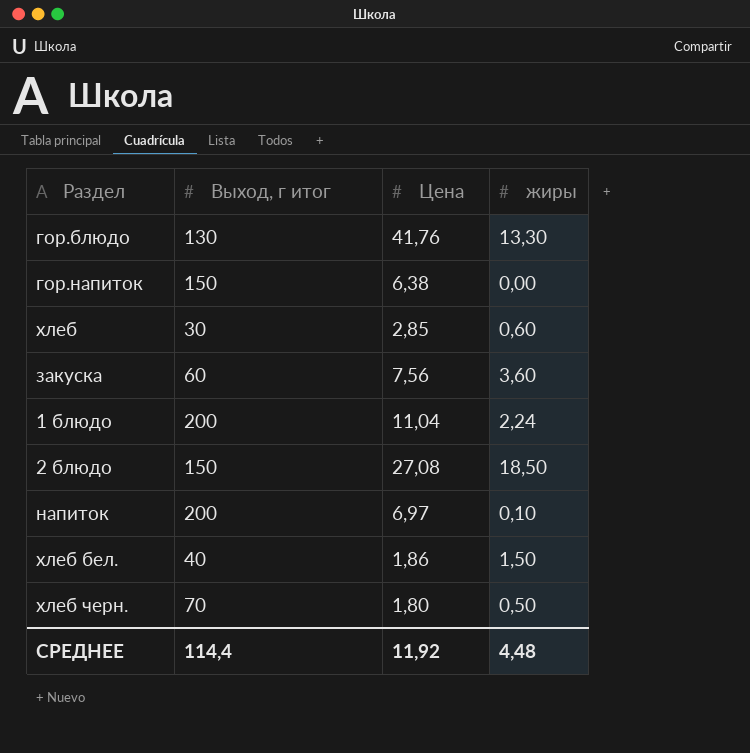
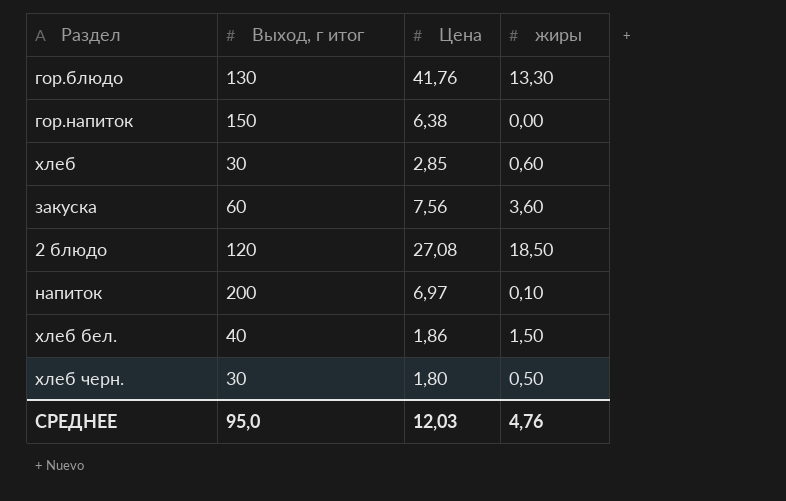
row 1 блюдо: 200 | 11,04 | 2,24 -> none
2 блюдо | Выход, г итог: 150 -> 120
хлеб черн. | Выход, г итог: 70 -> 30
СРЕДНЕЕ | Выход, г итог: 114,4 -> 95,0
СРЕДНЕЕ | Цена: 11,92 -> 12,03
СРЕДНЕЕ | жиры: 4,48 -> 4,76

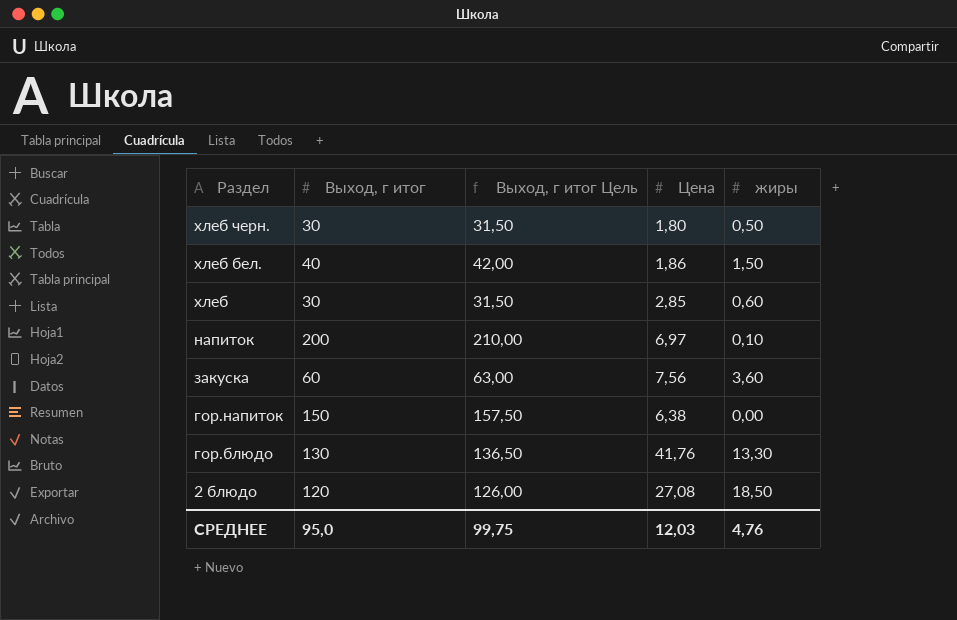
row order: none -> Раздел descending
column Выход, г итог Цель | formula: none -> [Выход, г итог] * 1,05

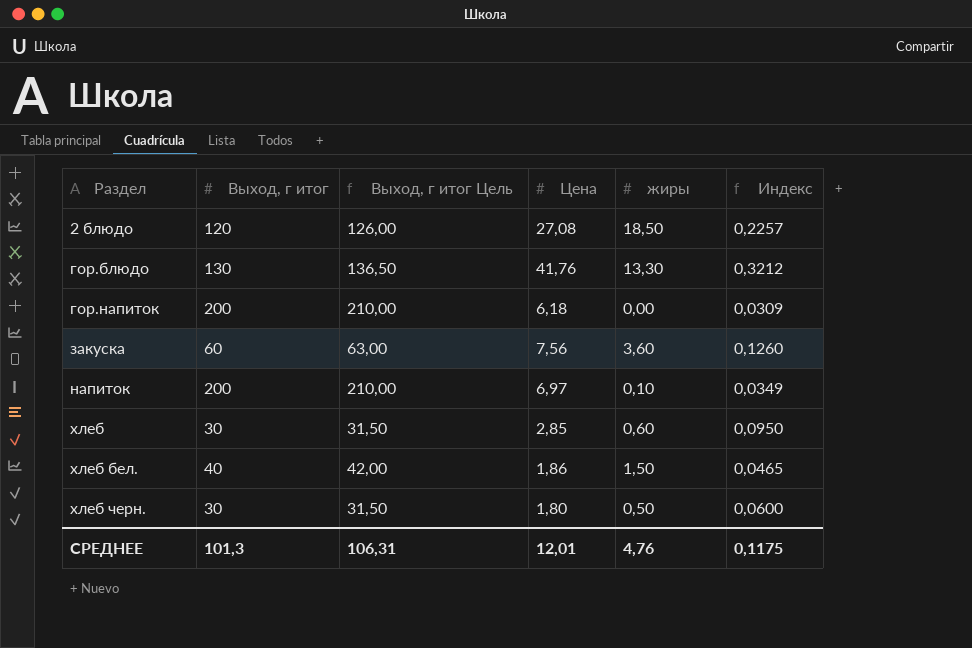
row order: Раздел descending -> Раздел ascending
column Индекс | formula: none -> [Цена] / [Выход, г итог]
гор.напиток | Выход, г итог: 150 -> 200
гор.напиток | Выход, г итог Цель: 157,50 -> 210,00
гор.напиток | Цена: 6,38 -> 6,18
СРЕДНЕЕ | Выход, г итог: 95,0 -> 101,3
СРЕДНЕЕ | Выход, г итог Цель: 99,75 -> 106,31
СРЕДНЕЕ | Цена: 12,03 -> 12,01

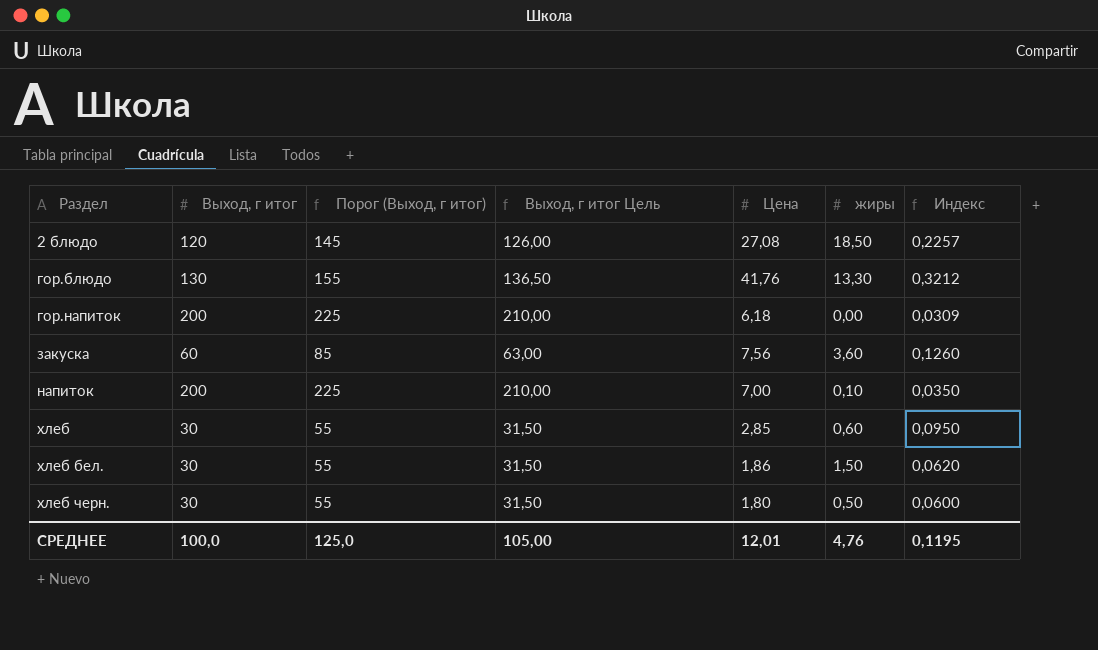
column Порог (Выход, г итог) | formula: none -> [Выход, г итог] + 25
напиток | Цена: 6,97 -> 7,00
напиток | Индекс: 0,0349 -> 0,0350
хлеб бел. | Выход, г итог: 40 -> 30
хлеб бел. | Выход, г итог Цель: 42,00 -> 31,50
хлеб бел. | Индекс: 0,0465 -> 0,0620
СРЕДНЕЕ | Выход, г итог: 101,3 -> 100,0
СРЕДНЕЕ | Выход, г итог Цель: 106,31 -> 105,00
СРЕДНЕЕ | Индекс: 0,1175 -> 0,1195

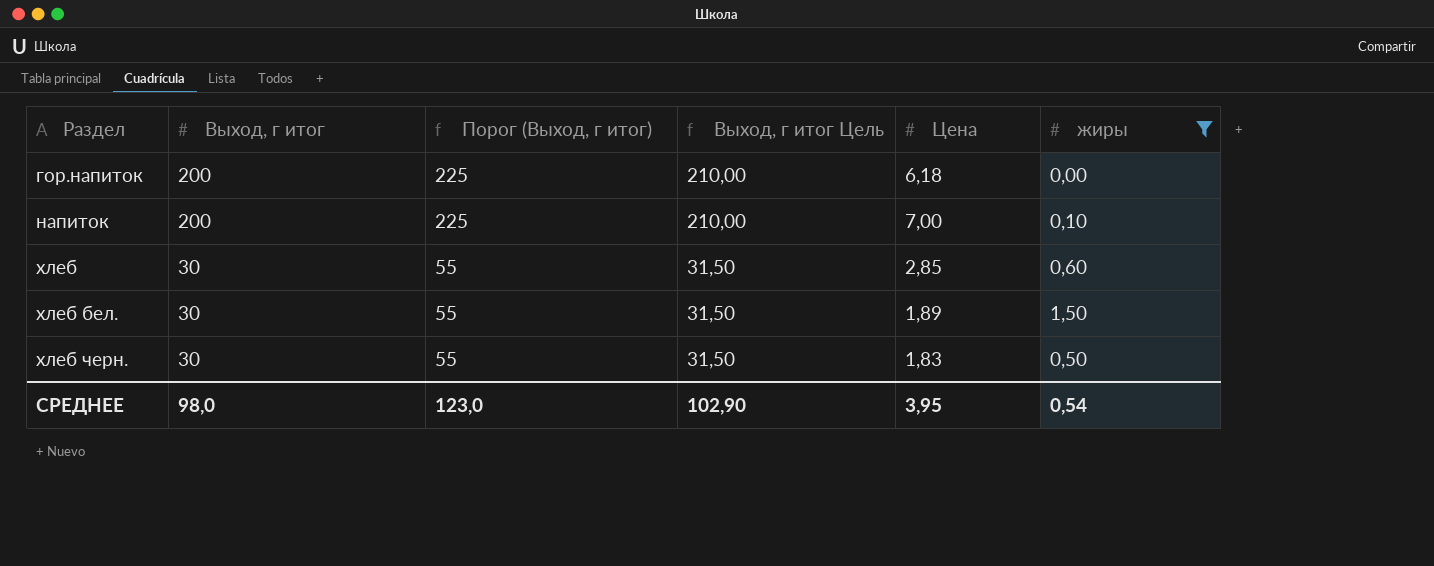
filter: none -> жиры <= 1,50
column Индекс | formula: [Цена] / [Выход, г итог] -> none
хлеб бел. | Цена: 1,86 -> 1,89
хлеб черн. | Цена: 1,80 -> 1,83
СРЕДНЕЕ | Выход, г итог: 100,0 -> 98,0
СРЕДНЕЕ | Порог (Выход, г итог): 125,0 -> 123,0
СРЕДНЕЕ | Выход, г итог Цель: 105,00 -> 102,90
СРЕДНЕЕ | Цена: 12,01 -> 3,95
СРЕДНЕЕ | жиры: 4,76 -> 0,54

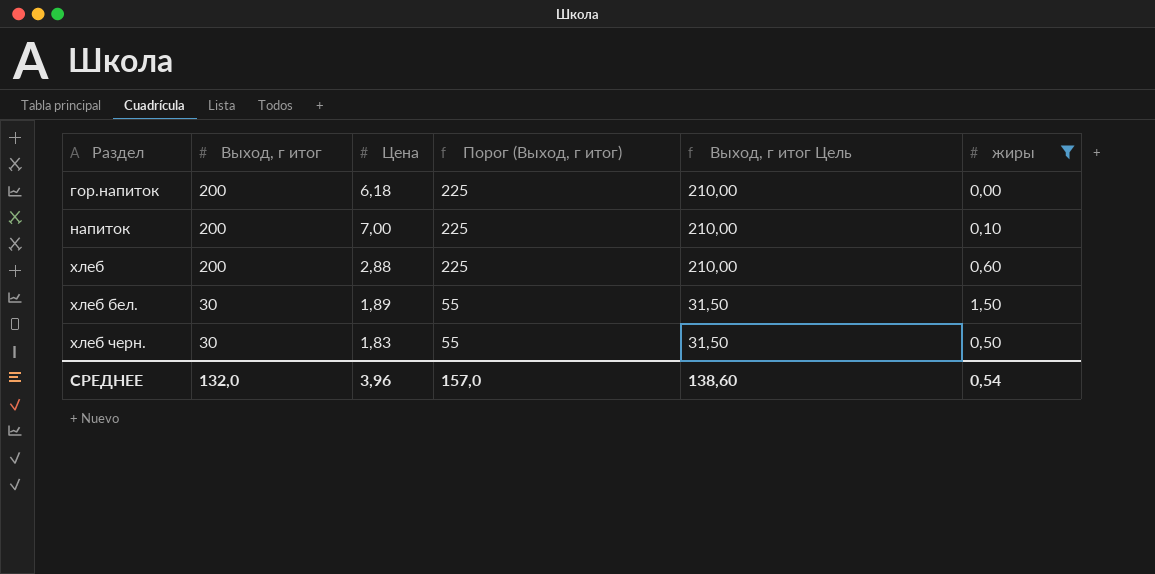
column Цена | position: 5 -> 3
хлеб | Выход, г итог: 30 -> 200
хлеб | Цена: 2,85 -> 2,88
хлеб | Порог (Выход, г итог): 55 -> 225
хлеб | Выход, г итог Цель: 31,50 -> 210,00
СРЕДНЕЕ | Выход, г итог: 98,0 -> 132,0
СРЕДНЕЕ | Цена: 3,95 -> 3,96
СРЕДНЕЕ | Порог (Выход, г итог): 123,0 -> 157,0
СРЕДНЕЕ | Выход, г итог Цель: 102,90 -> 138,60

